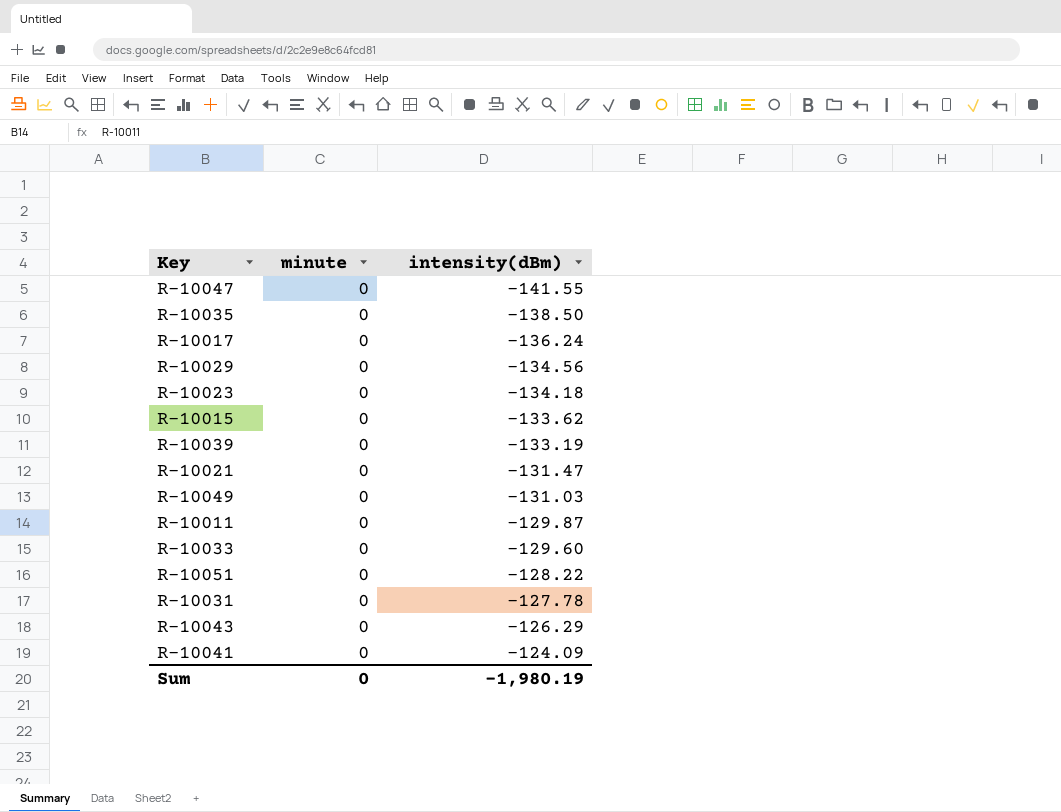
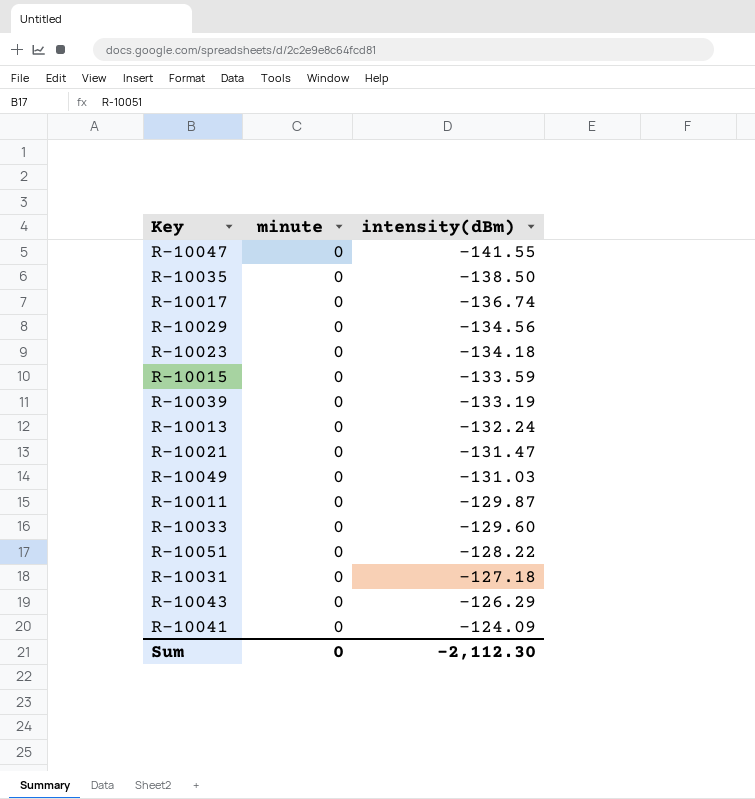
R-10017 | intensity(dBm): -136.24 -> -136.74
R-10015 | intensity(dBm): -133.62 -> -133.59
row R-10013: none -> 0 | -132.24
R-10031 | intensity(dBm): -127.78 -> -127.18
Sum | intensity(dBm): -1,980.19 -> -2,112.30

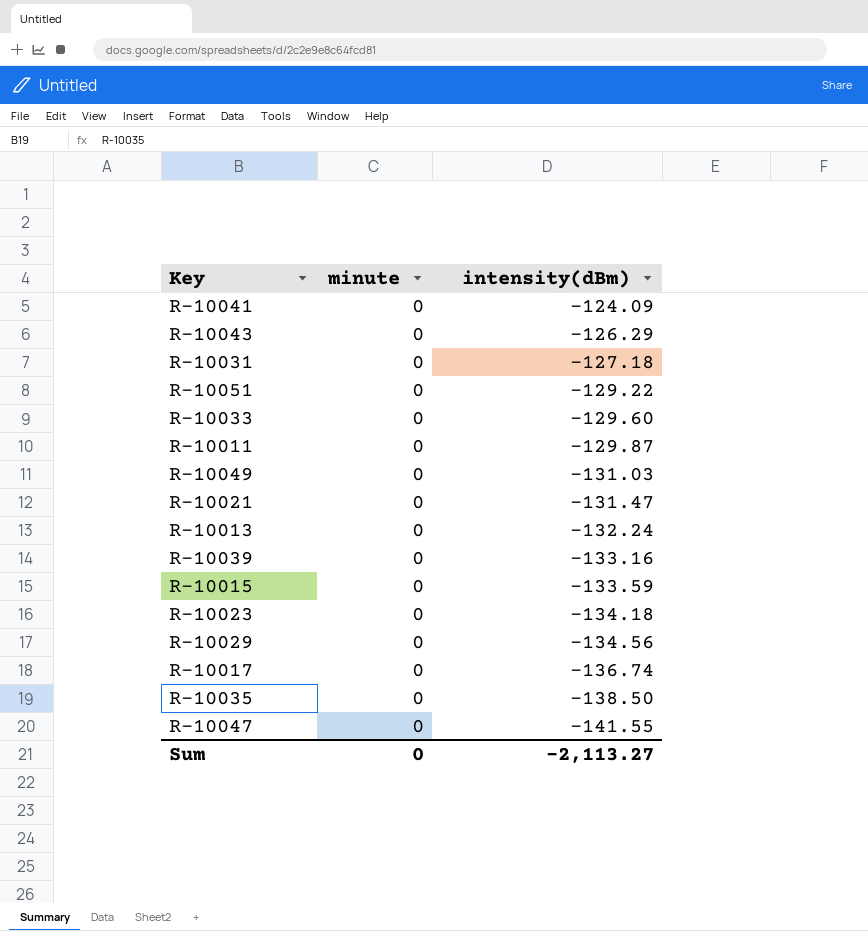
row order: intensity(dBm) ascending -> intensity(dBm) descending
R-10051 | intensity(dBm): -128.22 -> -129.22
R-10039 | intensity(dBm): -133.19 -> -133.16
Sum | intensity(dBm): -2,112.30 -> -2,113.27

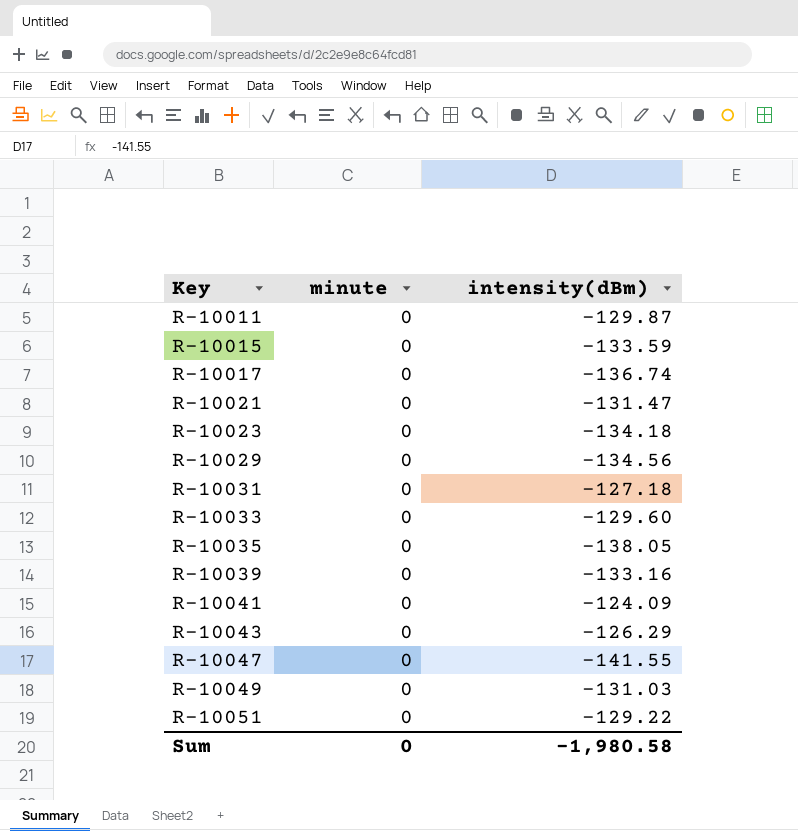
row order: intensity(dBm) descending -> Key ascending
row R-10013: 0 | -132.24 -> none
R-10035 | intensity(dBm): -138.50 -> -138.05
Sum | intensity(dBm): -2,113.27 -> -1,980.58

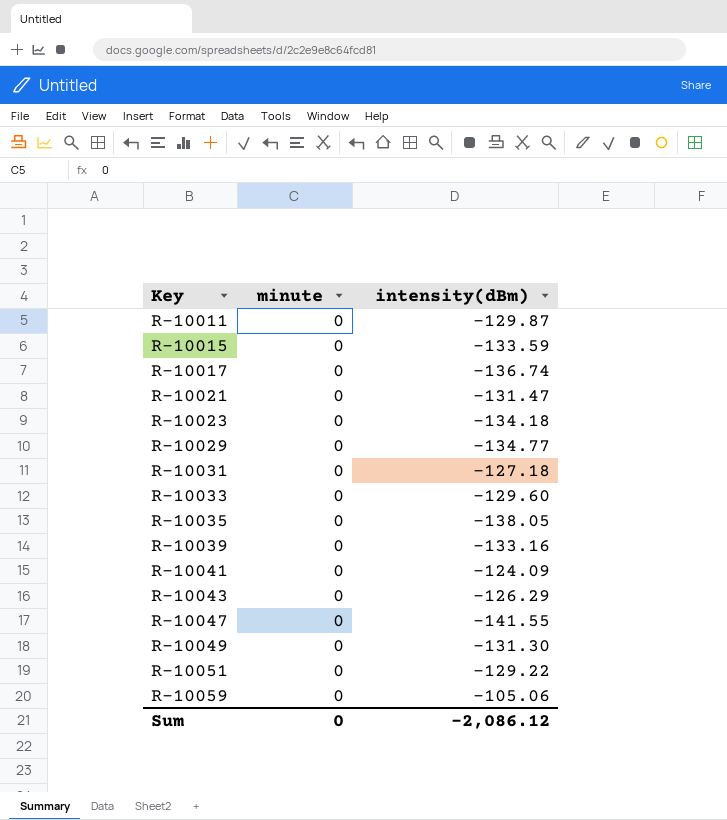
R-10029 | intensity(dBm): -134.56 -> -134.77
R-10049 | intensity(dBm): -131.03 -> -131.30
row R-10059: none -> 0 | -105.06
Sum | intensity(dBm): -1,980.58 -> -2,086.12

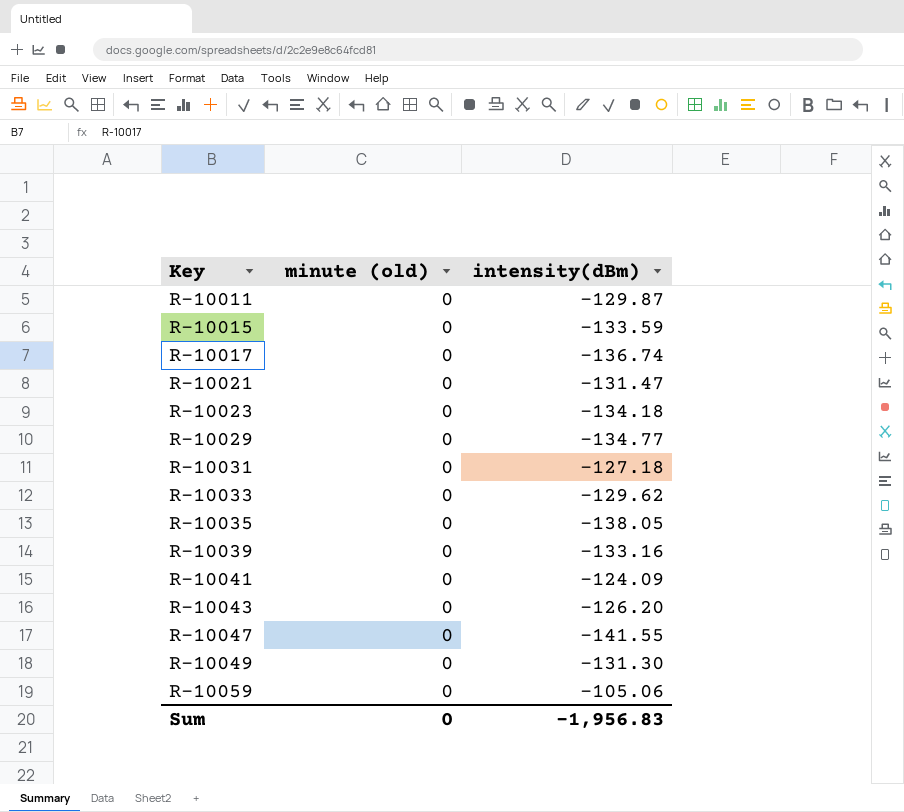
column name: minute -> minute (old)
row R-10051: 0 | -129.22 -> none
R-10033 | intensity(dBm): -129.60 -> -129.62
R-10043 | intensity(dBm): -126.29 -> -126.20
Sum | intensity(dBm): -2,086.12 -> -1,956.83

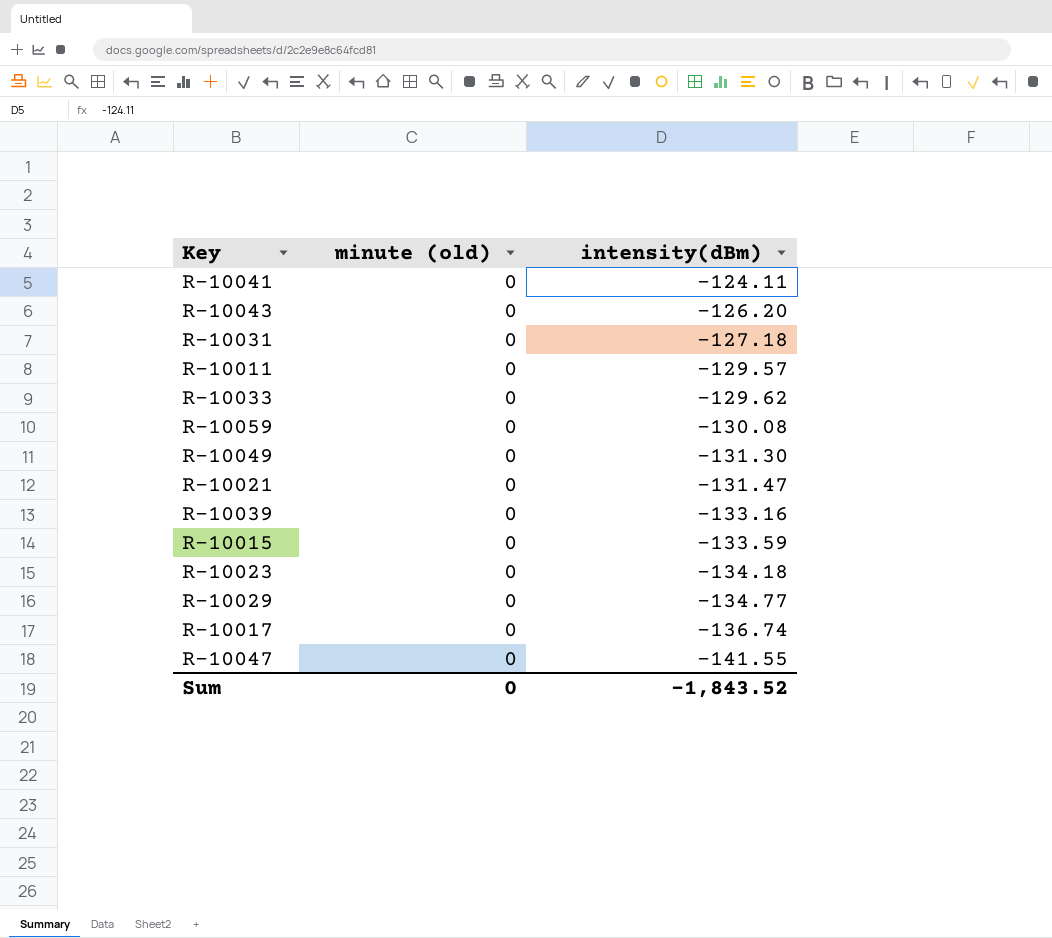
row order: Key ascending -> intensity(dBm) descending
row R-10035: 0 | -138.05 -> none
R-10041 | intensity(dBm): -124.09 -> -124.11
R-10011 | intensity(dBm): -129.87 -> -129.57
R-10059 | intensity(dBm): -105.06 -> -130.08
Sum | intensity(dBm): -1,956.83 -> -1,843.52

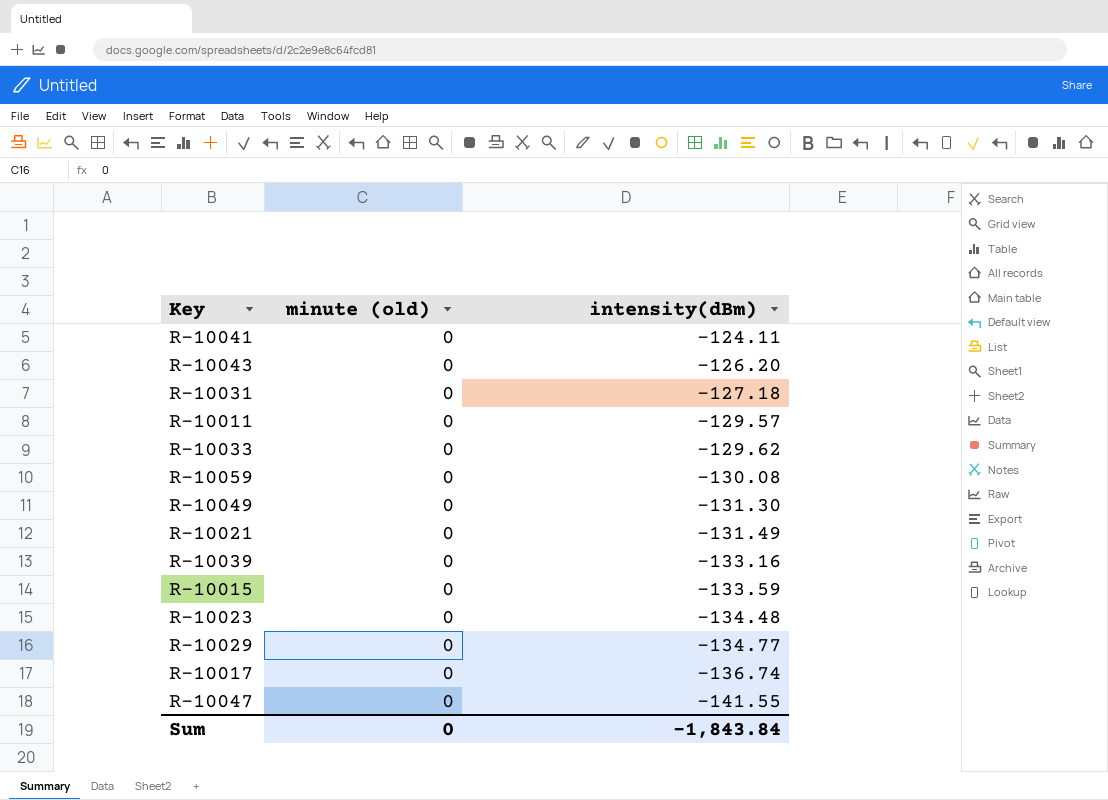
R-10021 | intensity(dBm): -131.47 -> -131.49
R-10023 | intensity(dBm): -134.18 -> -134.48
Sum | intensity(dBm): -1,843.52 -> -1,843.84

